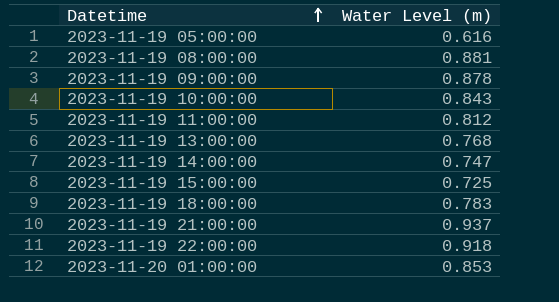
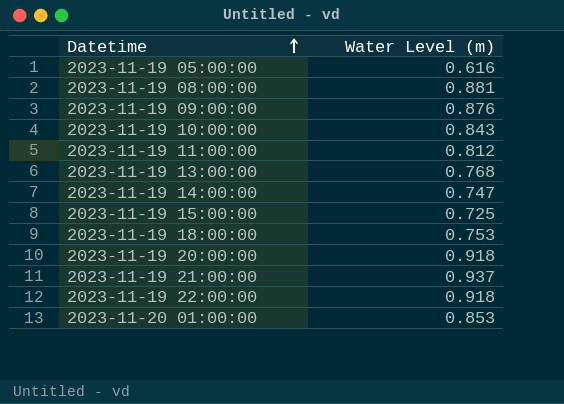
2023-11-19 09:00:00 | Water Level (m): 0.878 -> 0.876
2023-11-19 18:00:00 | Water Level (m): 0.783 -> 0.753
row 2023-11-19 20:00:00: none -> 0.918

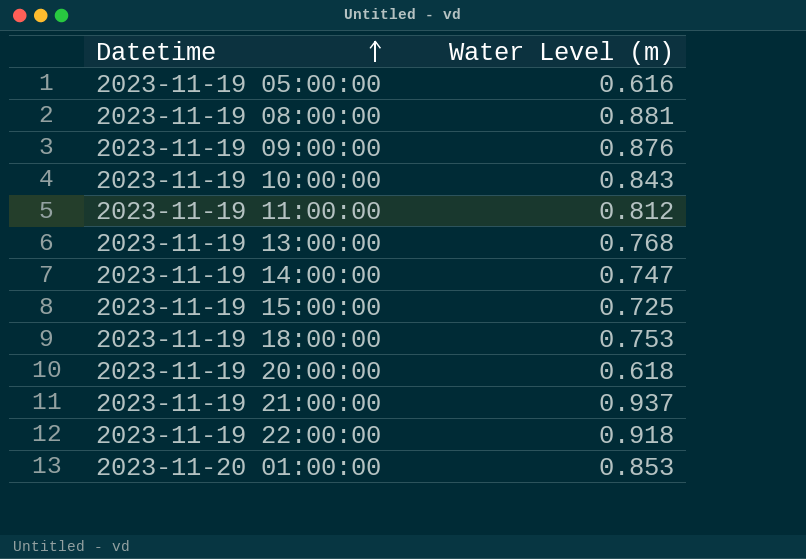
2023-11-19 20:00:00 | Water Level (m): 0.918 -> 0.618

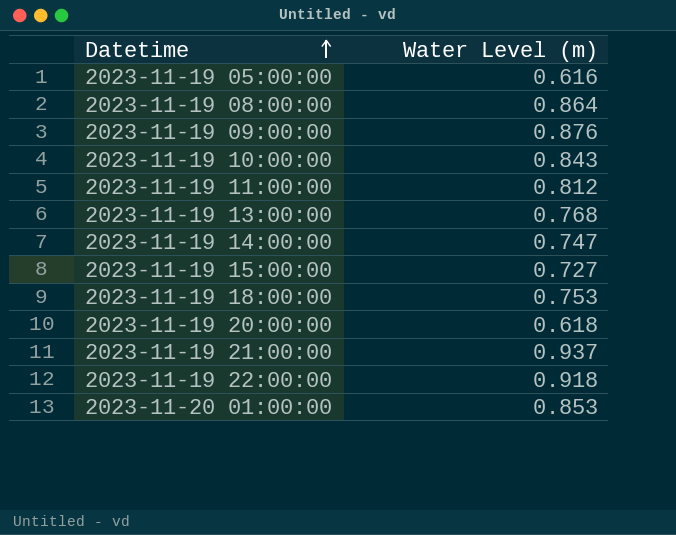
2023-11-19 08:00:00 | Water Level (m): 0.881 -> 0.864
2023-11-19 15:00:00 | Water Level (m): 0.725 -> 0.727

